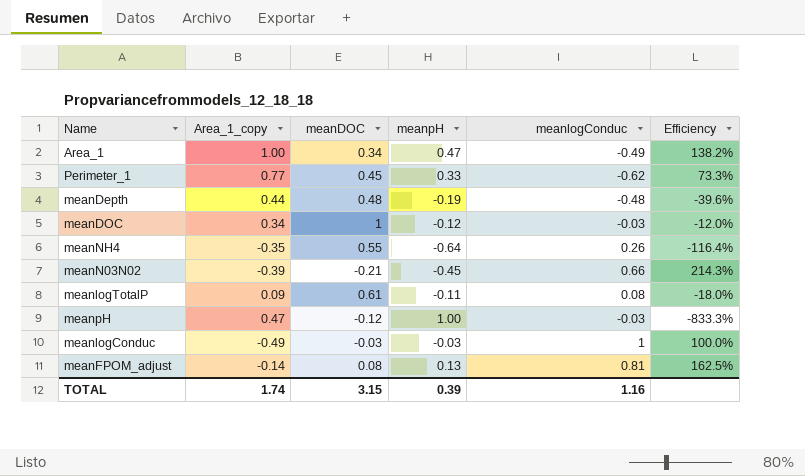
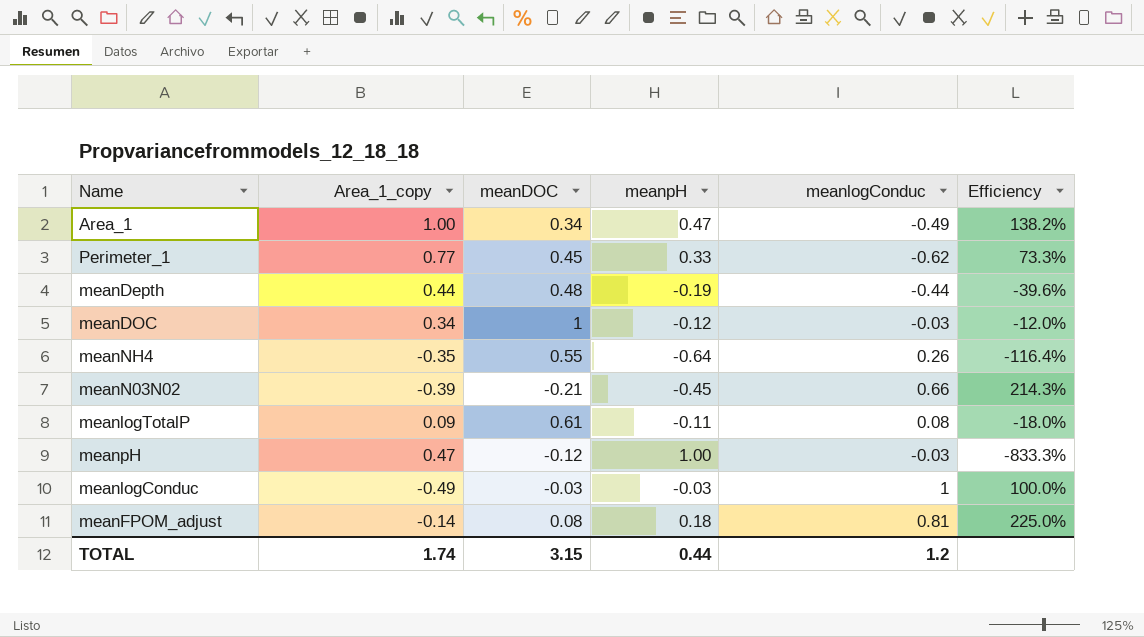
meanDepth | meanlogConduc: -0.48 -> -0.44
meanFPOM_adjust | meanpH: 0.13 -> 0.18
meanFPOM_adjust | Efficiency: 162.5% -> 225.0%
TOTAL | meanpH: 0.39 -> 0.44
TOTAL | meanlogConduc: 1.16 -> 1.2

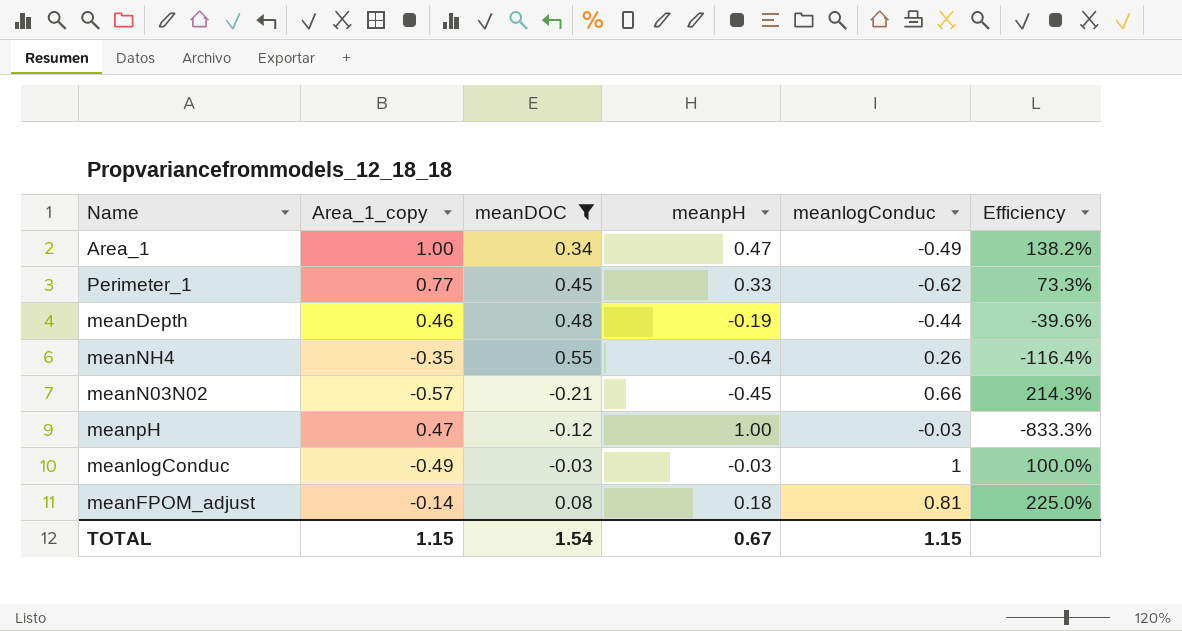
filter: none -> meanDOC <= 0.55
meanDepth | Area_1_copy: 0.44 -> 0.46
meanN03N02 | Area_1_copy: -0.39 -> -0.57
TOTAL | Area_1_copy: 1.74 -> 1.15
TOTAL | meanDOC: 3.15 -> 1.54
TOTAL | meanpH: 0.44 -> 0.67
TOTAL | meanlogConduc: 1.2 -> 1.15

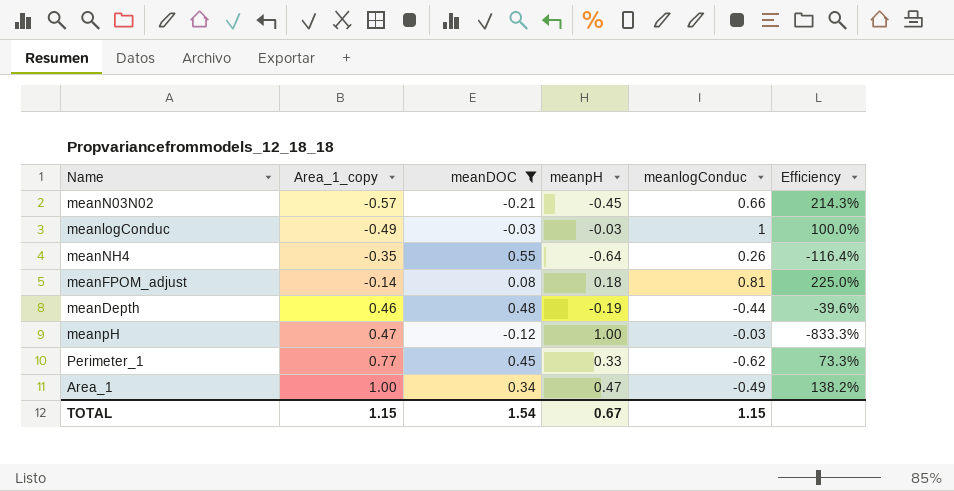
row order: none -> Area_1_copy ascending

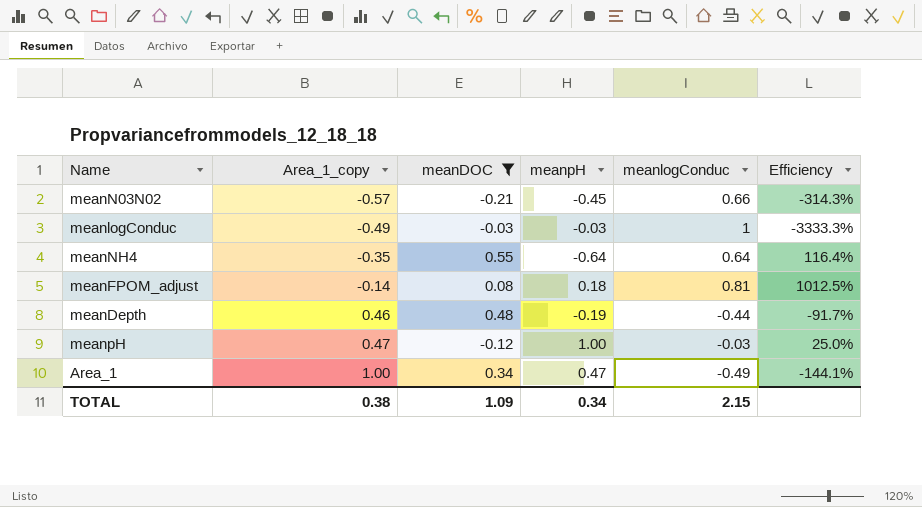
column Efficiency | formula: [meanpH] / [meanDOC] -> [meanlogConduc] / [meanDOC]
row Perimeter_1: 0.77 | 0.45 | 0.33 | -0.62 | 73.3% -> none
meanNH4 | meanlogConduc: 0.26 -> 0.64
TOTAL | Area_1_copy: 1.15 -> 0.38
TOTAL | meanDOC: 1.54 -> 1.09
TOTAL | meanpH: 0.67 -> 0.34
TOTAL | meanlogConduc: 1.15 -> 2.15

